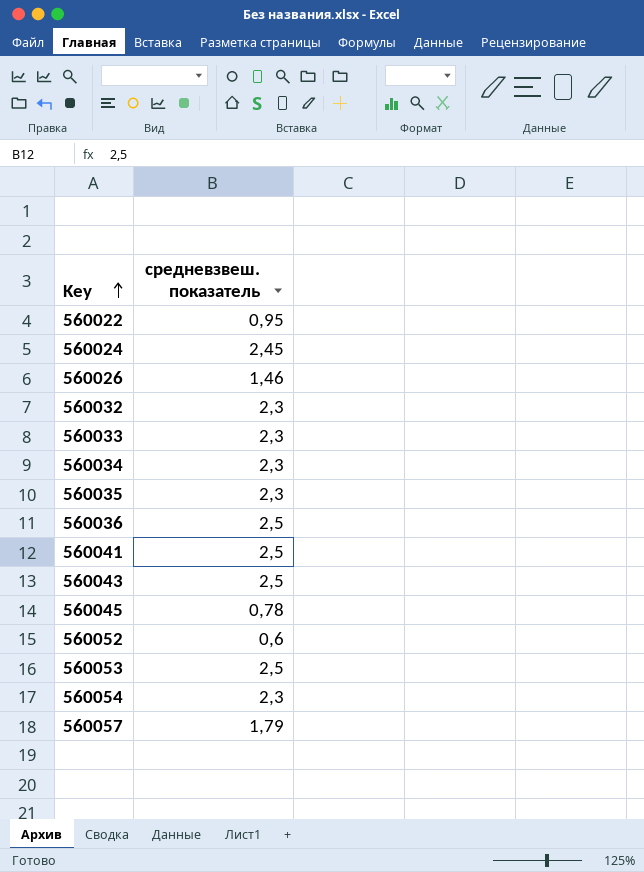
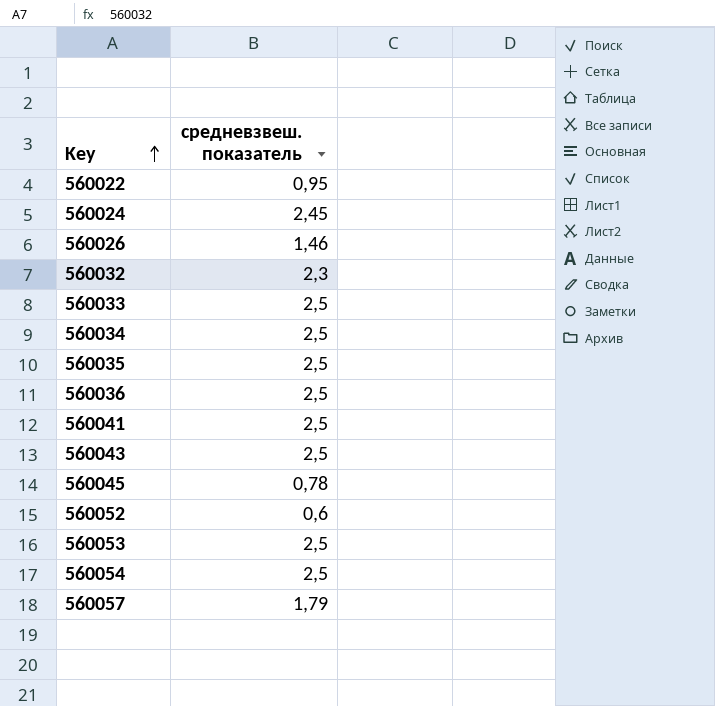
560033 | средневзвеш. показатель: 2,3 -> 2,5
560034 | средневзвеш. показатель: 2,3 -> 2,5
560035 | средневзвеш. показатель: 2,3 -> 2,5
560054 | средневзвеш. показатель: 2,3 -> 2,5

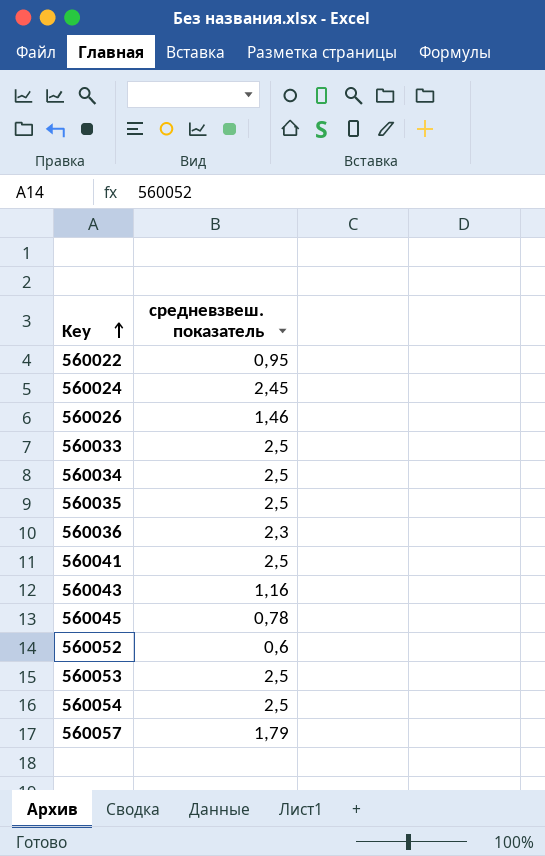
row 560032: 2,3 -> none
560036 | средневзвеш. показатель: 2,5 -> 2,3
560043 | средневзвеш. показатель: 2,5 -> 1,16

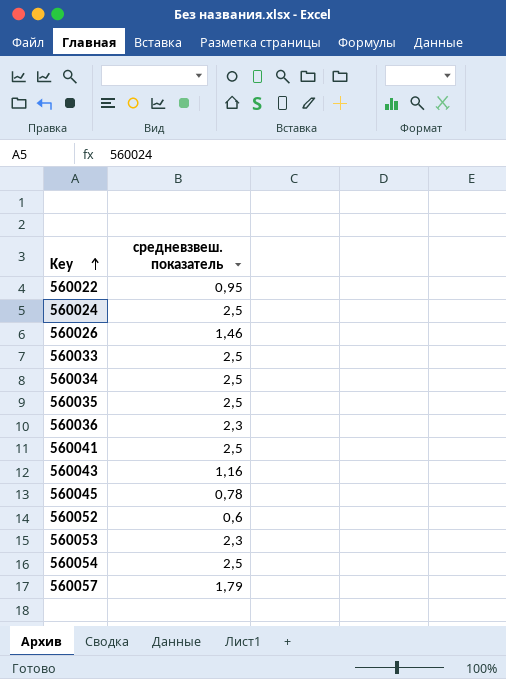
560024 | средневзвеш. показатель: 2,45 -> 2,5
560053 | средневзвеш. показатель: 2,5 -> 2,3

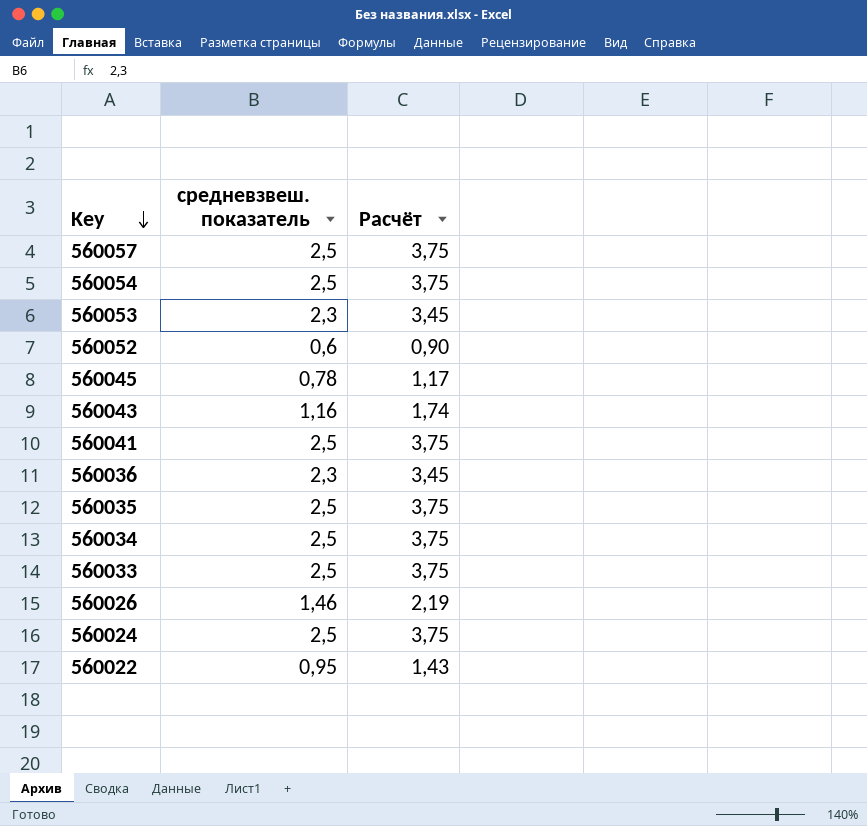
row order: Key ascending -> Key descending
column Расчёт | formula: none -> [средневзвеш. показатель] * 1,5
560057 | средневзвеш. показатель: 1,79 -> 2,5

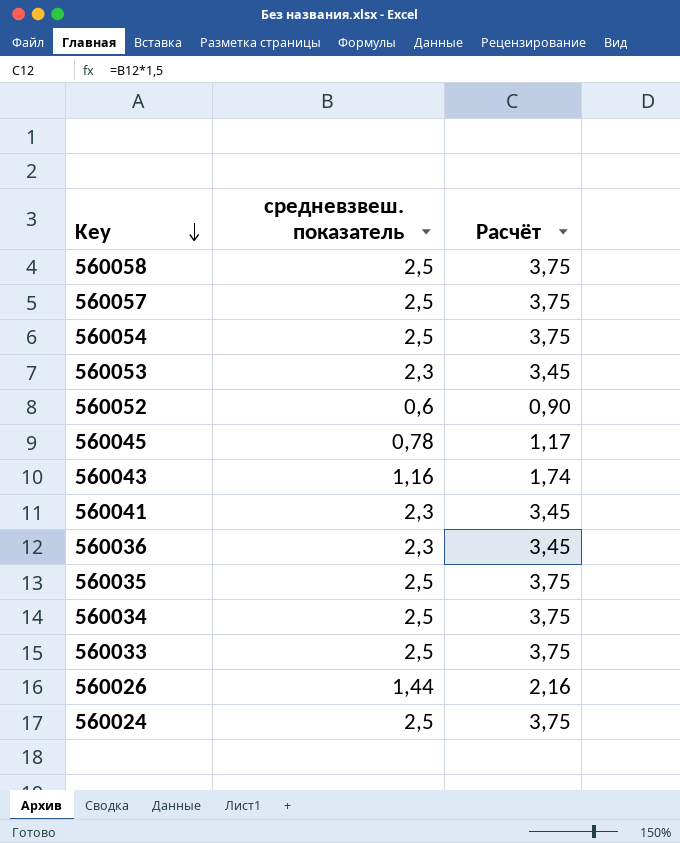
row 560022: 0,95 | 1,43 -> none
row 560058: none -> 2,5 | 3,75
560041 | средневзвеш. показатель: 2,5 -> 2,3
560041 | Расчёт: 3,75 -> 3,45
560026 | средневзвеш. показатель: 1,46 -> 1,44
560026 | Расчёт: 2,19 -> 2,16

